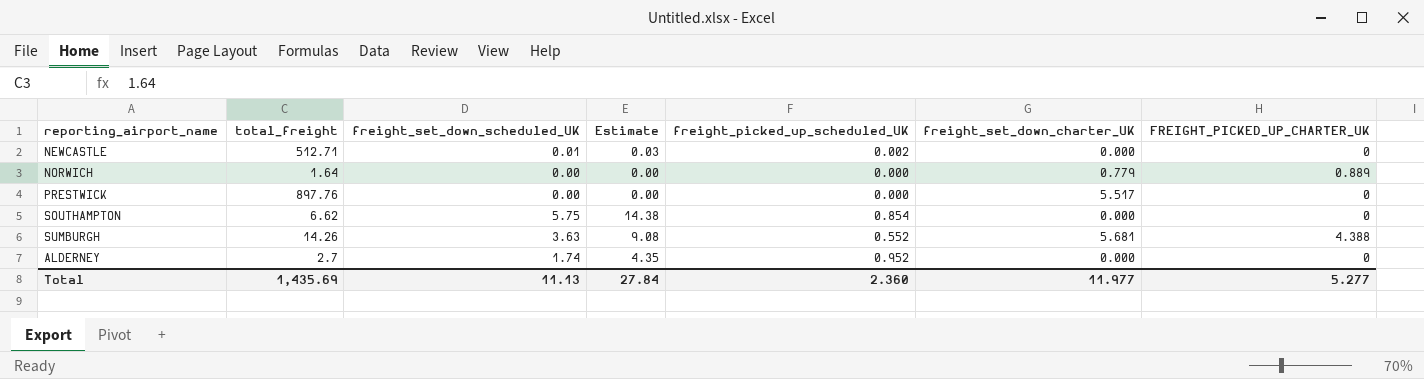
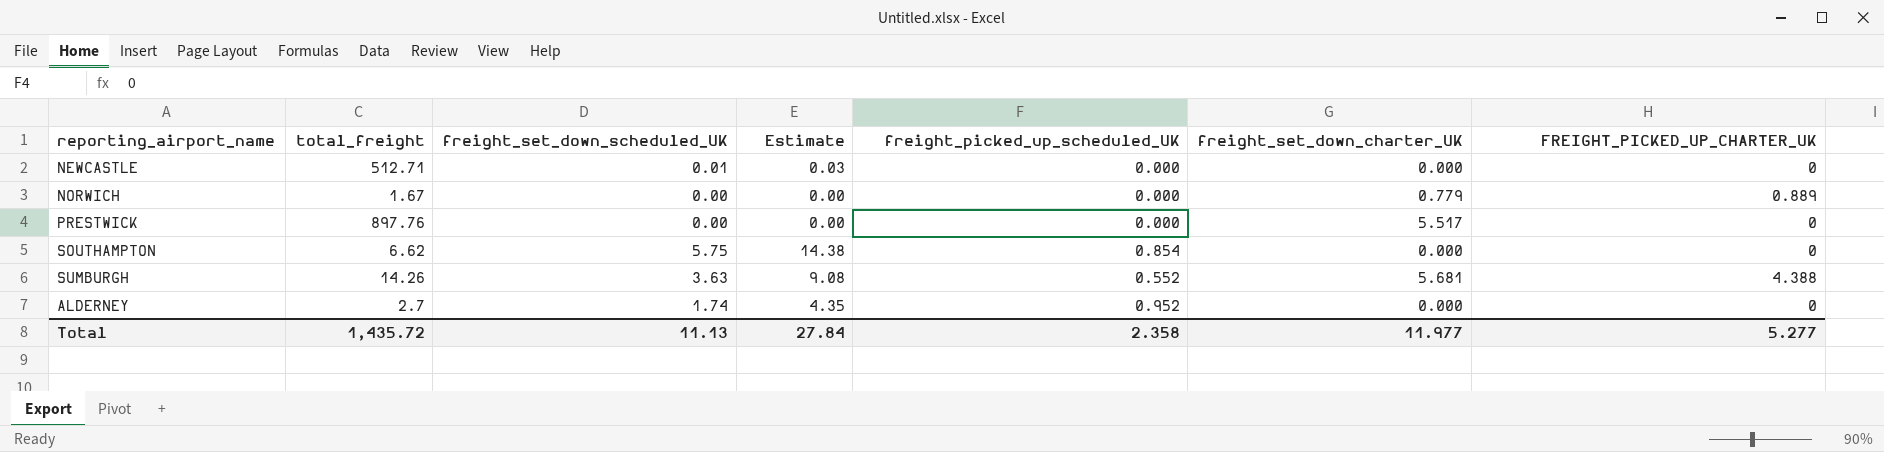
NEWCASTLE | freight_picked_up_scheduled_UK: 0.002 -> 0.000
NORWICH | total_freight: 1.64 -> 1.67
Total | total_freight: 1,435.69 -> 1,435.72
Total | freight_picked_up_scheduled_UK: 2.360 -> 2.358

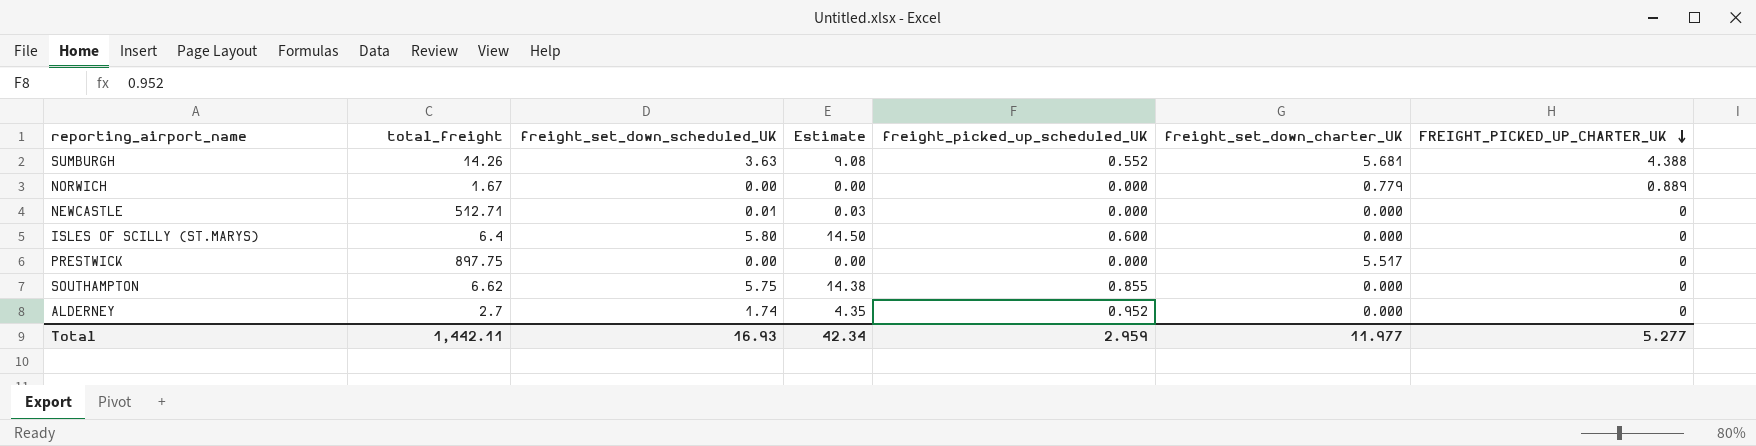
row order: none -> FREIGHT_PICKED_UP_CHARTER_UK descending
row ISLES OF SCILLY (ST.MARYS): none -> 6.4 | 5.80 | 14.50 | 0.600 | 0.000 | 0
PRESTWICK | total_freight: 897.76 -> 897.75
SOUTHAMPTON | freight_picked_up_scheduled_UK: 0.854 -> 0.855
Total | total_freight: 1,435.72 -> 1,442.11
Total | freight_set_down_scheduled_UK: 11.13 -> 16.93
Total | Estimate: 27.84 -> 42.34
Total | freight_picked_up_scheduled_UK: 2.358 -> 2.959

